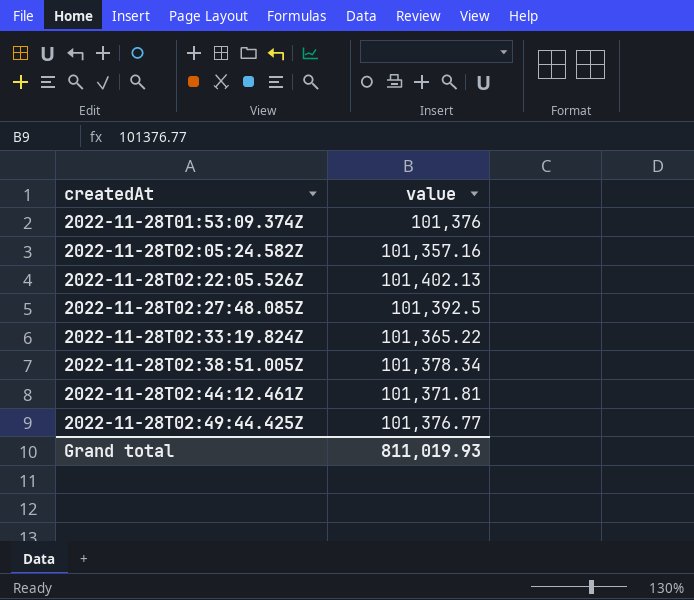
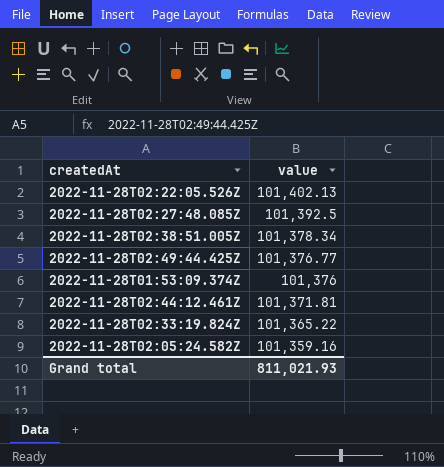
row order: createdAt ascending -> value descending
2022-11-28T02:05:24.582Z | value: 101,357.16 -> 101,359.16
Grand total | value: 811,019.93 -> 811,021.93

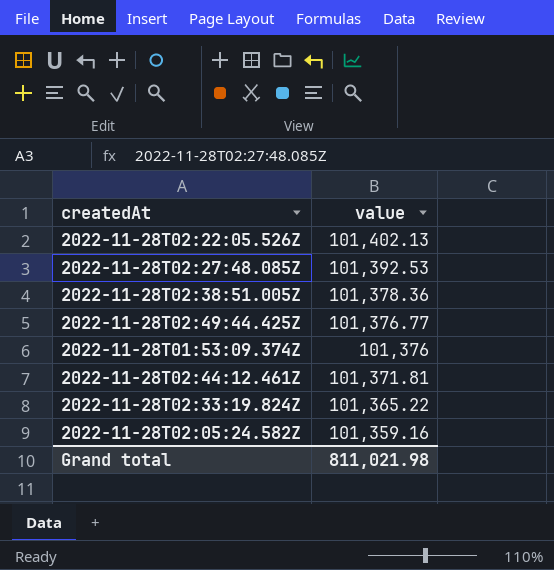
2022-11-28T02:27:48.085Z | value: 101,392.5 -> 101,392.53
2022-11-28T02:38:51.005Z | value: 101,378.34 -> 101,378.36
Grand total | value: 811,021.93 -> 811,021.98

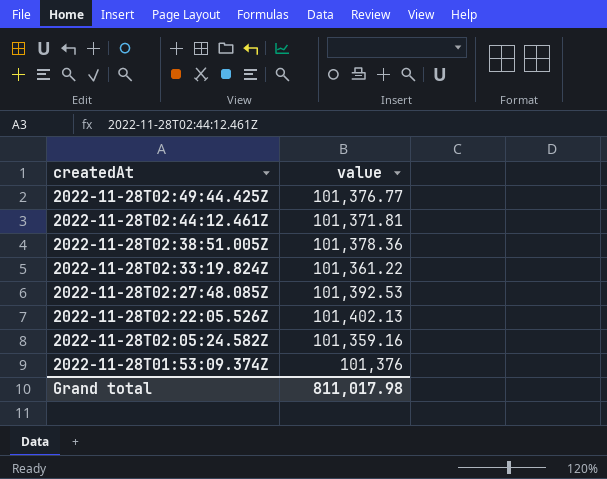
row order: value descending -> createdAt descending
2022-11-28T02:33:19.824Z | value: 101,365.22 -> 101,361.22
Grand total | value: 811,021.98 -> 811,017.98

